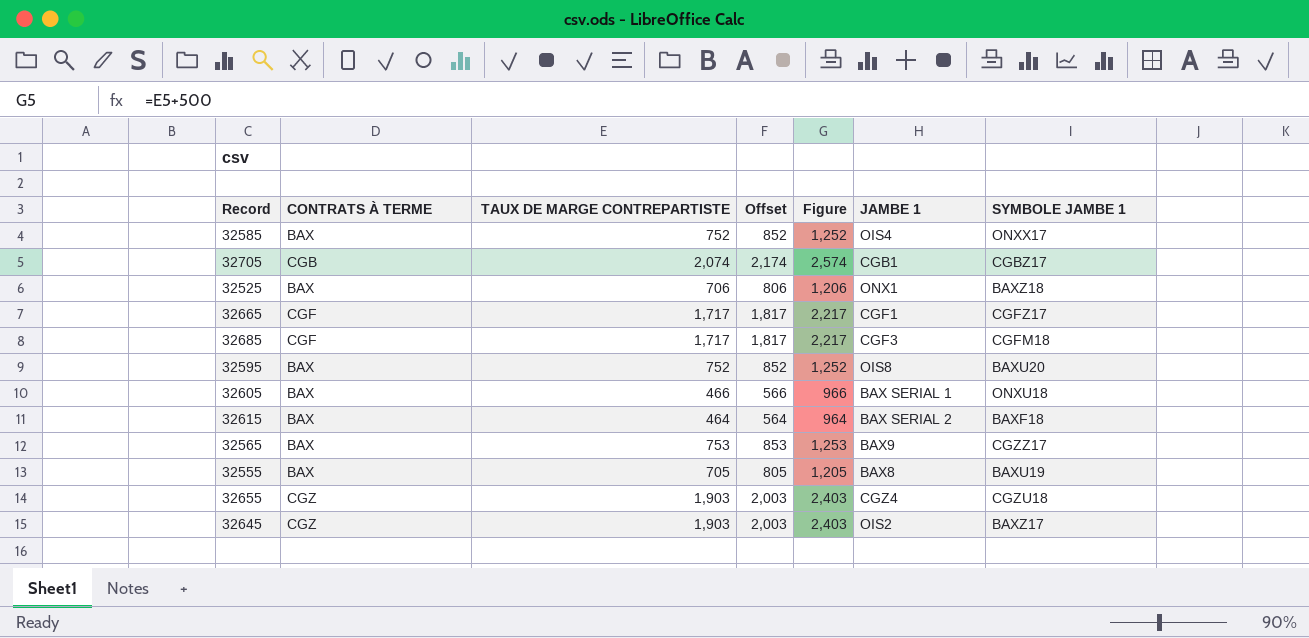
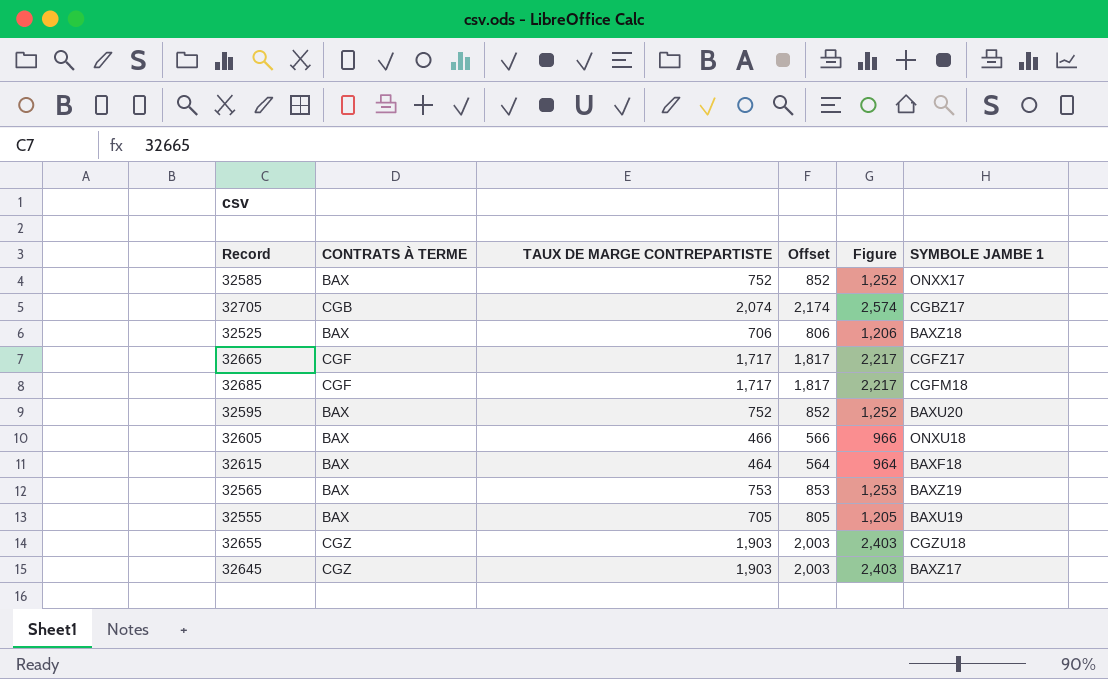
column JAMBE 1 | position: 6 -> none
32565 | SYMBOLE JAMBE 1: CGZZ17 -> BAXZ19

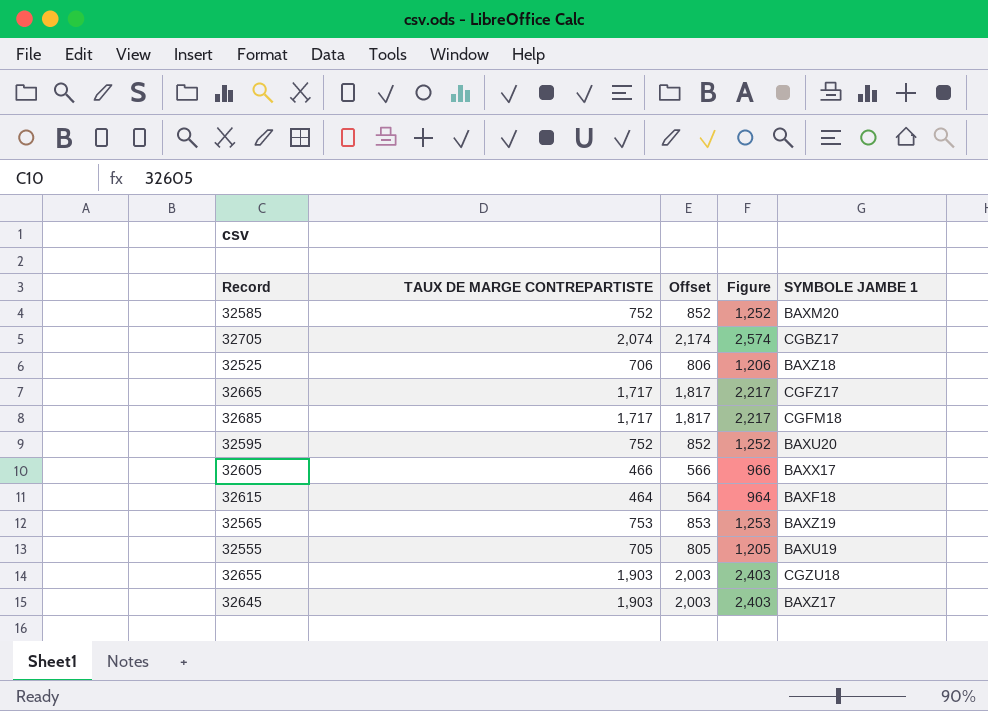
column CONTRATS À TERME | position: 2 -> none
32585 | SYMBOLE JAMBE 1: ONXX17 -> BAXM20
32605 | SYMBOLE JAMBE 1: ONXU18 -> BAXX17

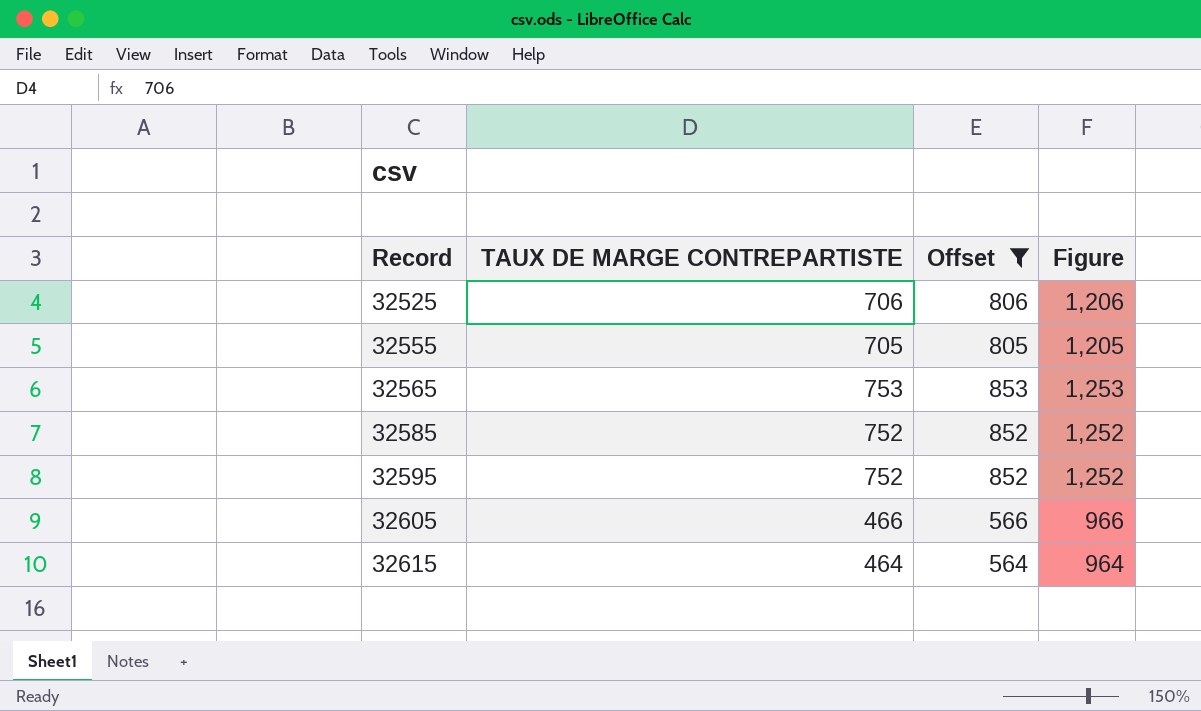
filter: none -> Offset <= 853
row order: none -> Record ascending
column SYMBOLE JAMBE 1 | position: 5 -> none

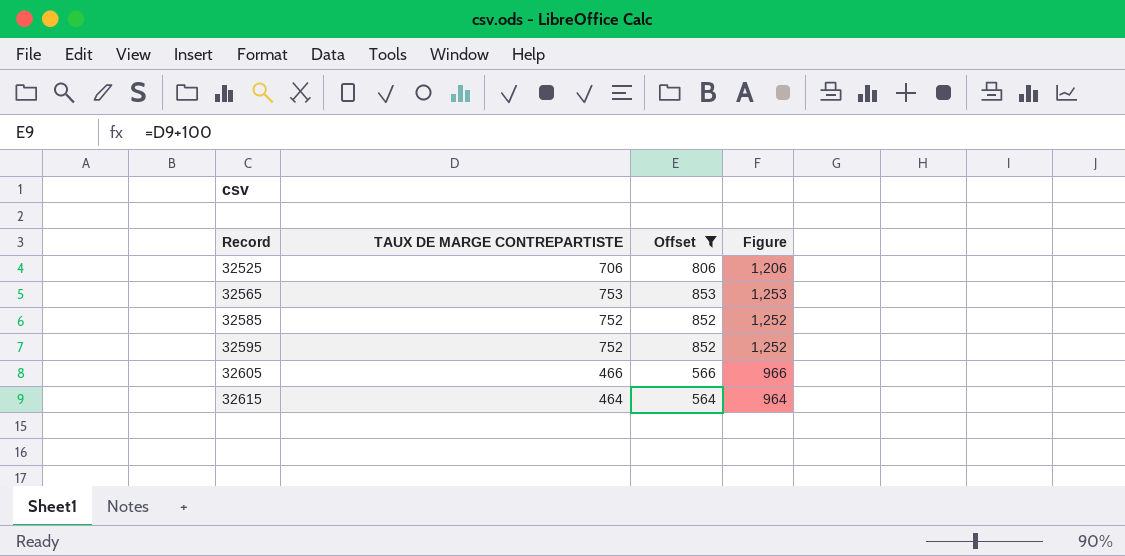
row 32555: 705 | 805 | 1,205 -> none

